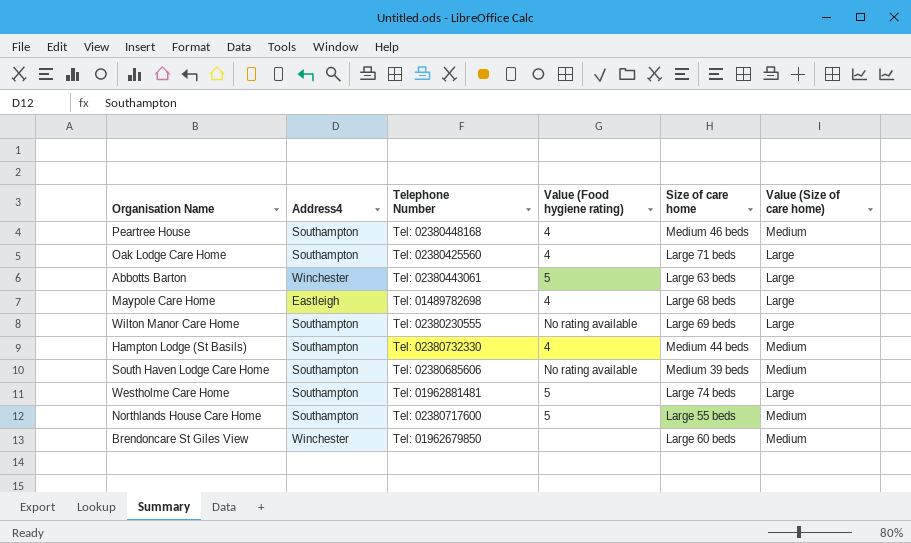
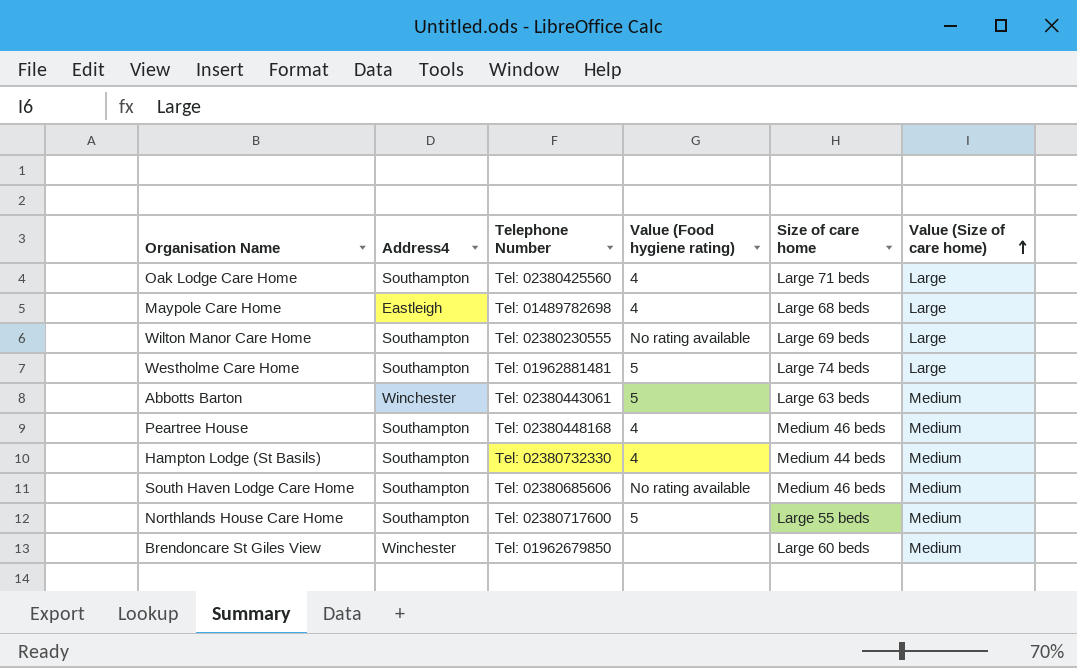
row order: none -> Value (Size of care home) ascending
Abbotts Barton | Value (Size of care home): Large -> Medium
South Haven Lodge Care Home | Size of care home: Medium 39 beds -> Medium 46 beds

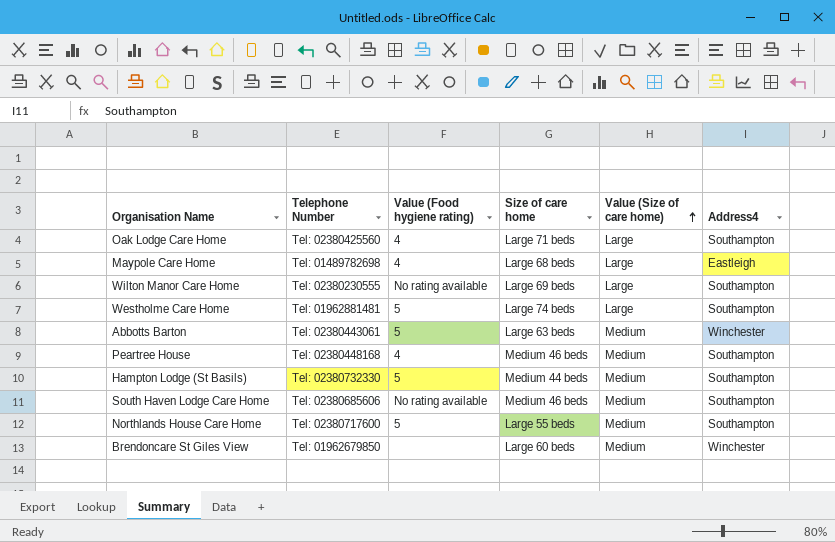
column Address4 | position: 2 -> 6
Hampton Lodge (St Basils) | Value (Food hygiene rating): 4 -> 5

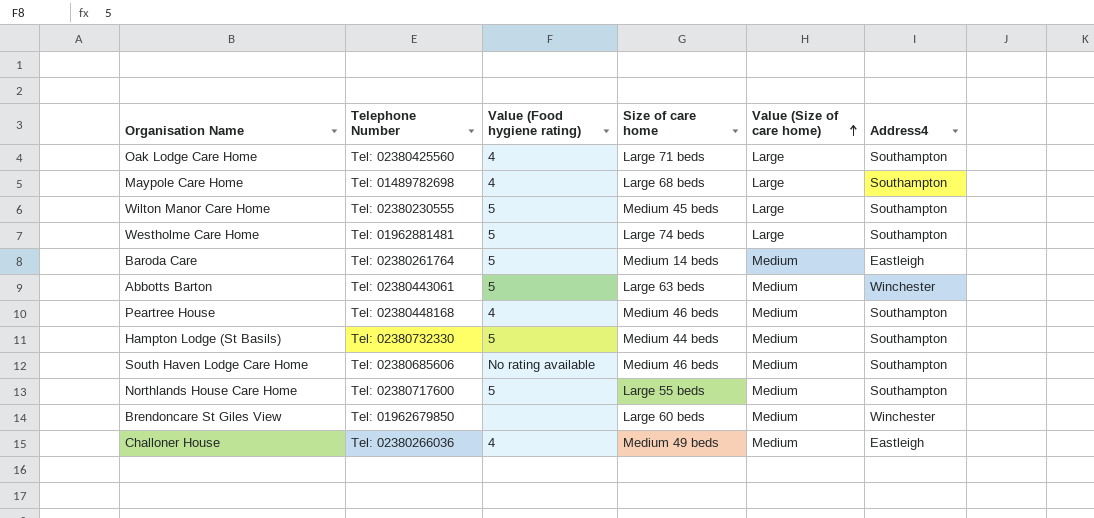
Maypole Care Home | Address4: Eastleigh -> Southampton
Wilton Manor Care Home | Value (Food hygiene rating): No rating available -> 5
Wilton Manor Care Home | Size of care home: Large 69 beds -> Medium 45 beds
row Baroda Care: none -> Tel: 02380261764 | 5 | Medium 14 beds | Medium | Eastleigh
row Challoner House: none -> Tel: 02380266036 | 4 | Medium 49 beds | Medium | Eastleigh

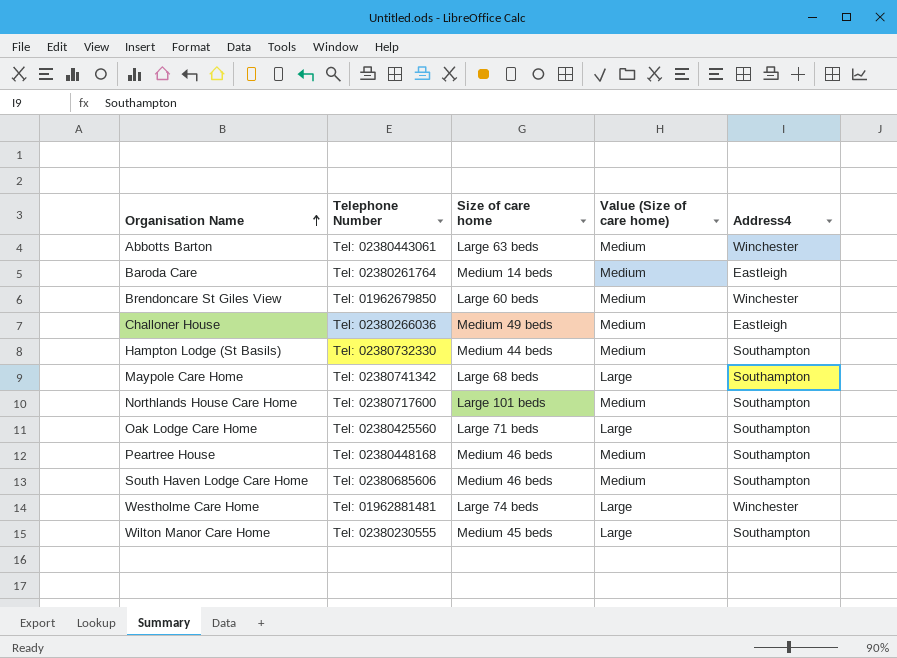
row order: Value (Size of care home) ascending -> Organisation Name ascending
column Value (Food hygiene rating) | position: 3 -> none
Maypole Care Home | Telephone Number: Tel: 01489782698 -> Tel: 02380741342
Northlands House Care Home | Size of care home: Large 55 beds -> Large 101 beds
Westholme Care Home | Address4: Southampton -> Winchester

